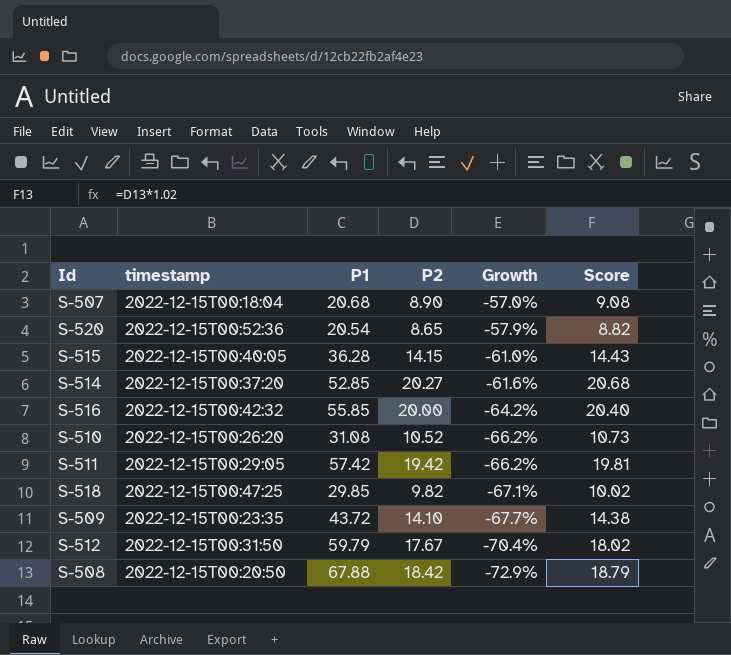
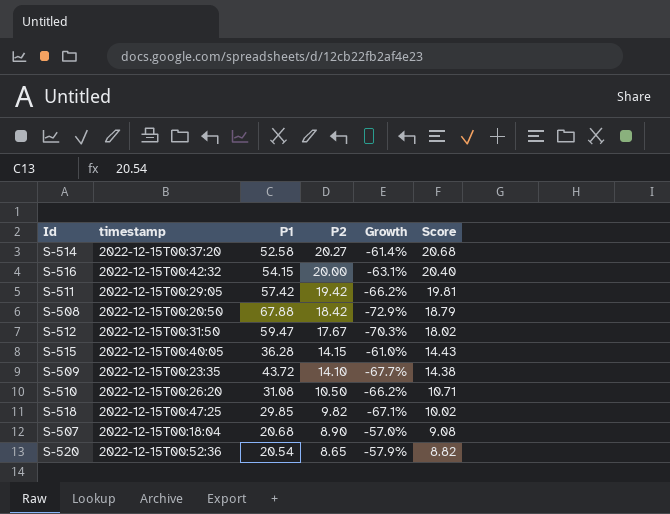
row order: Growth descending -> P2 descending
S-514 | P1: 52.85 -> 52.58
S-514 | Growth: -61.6% -> -61.4%
S-516 | P1: 55.85 -> 54.15
S-516 | Growth: -64.2% -> -63.1%
S-512 | P1: 59.79 -> 59.47
S-512 | Growth: -70.4% -> -70.3%
S-510 | P2: 10.52 -> 10.50
S-510 | Score: 10.73 -> 10.71

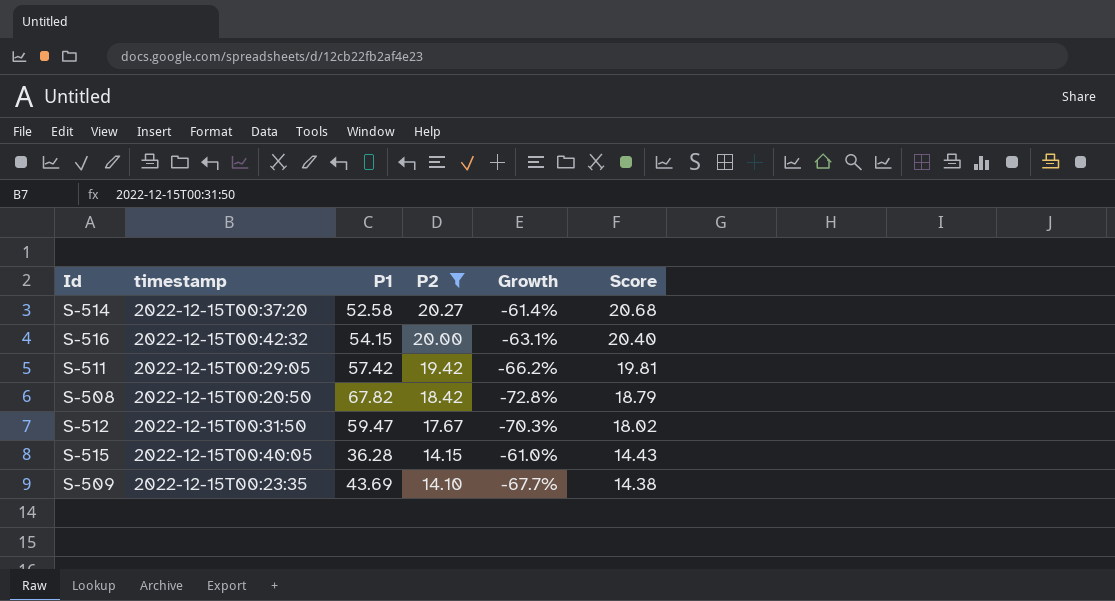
filter: none -> P2 >= 14.10
S-508 | P1: 67.88 -> 67.82
S-508 | Growth: -72.9% -> -72.8%
S-509 | P1: 43.72 -> 43.69

